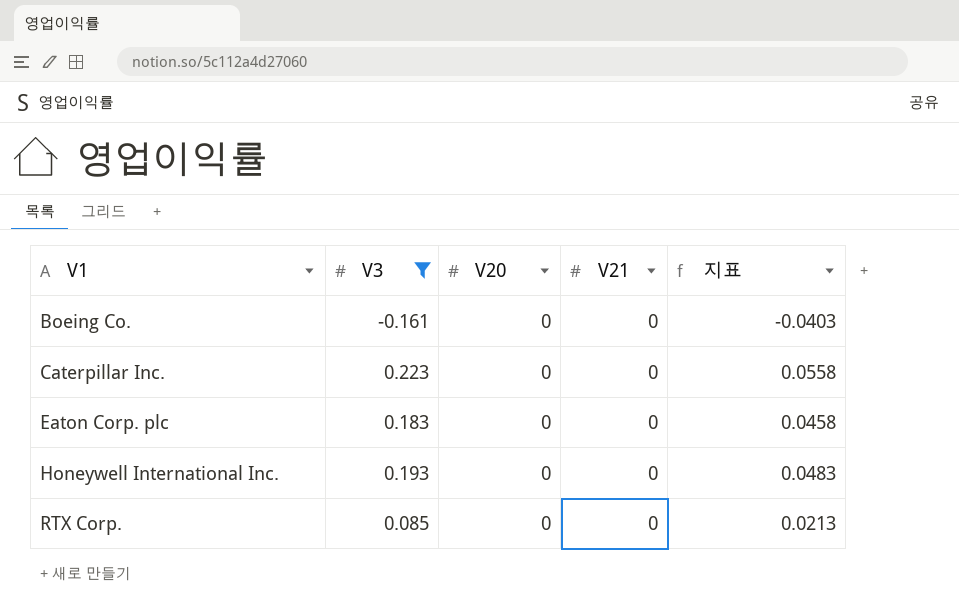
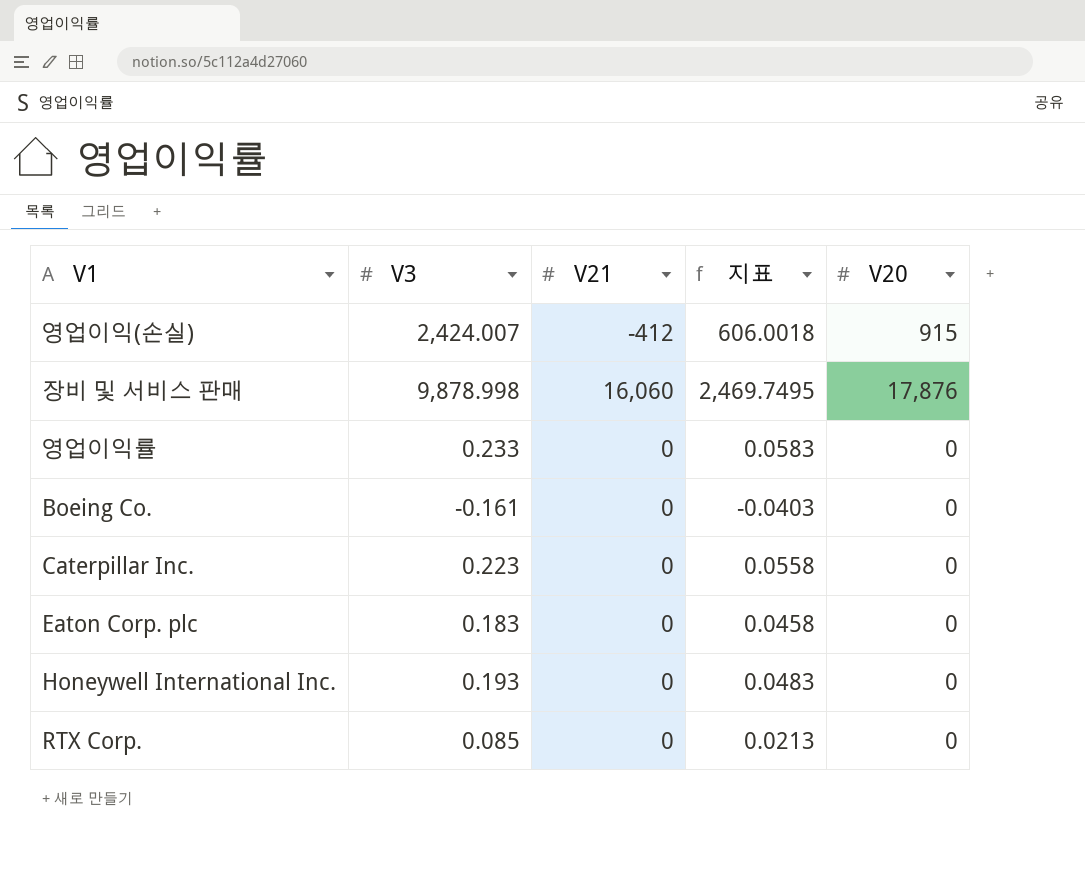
filter: V3 <= 0.223 -> none
column V20 | position: 3 -> 5

